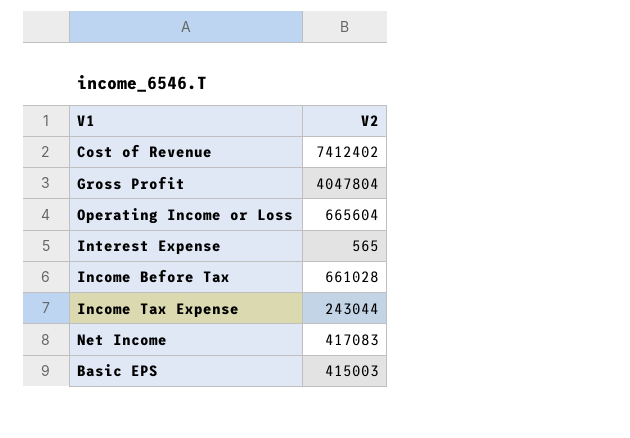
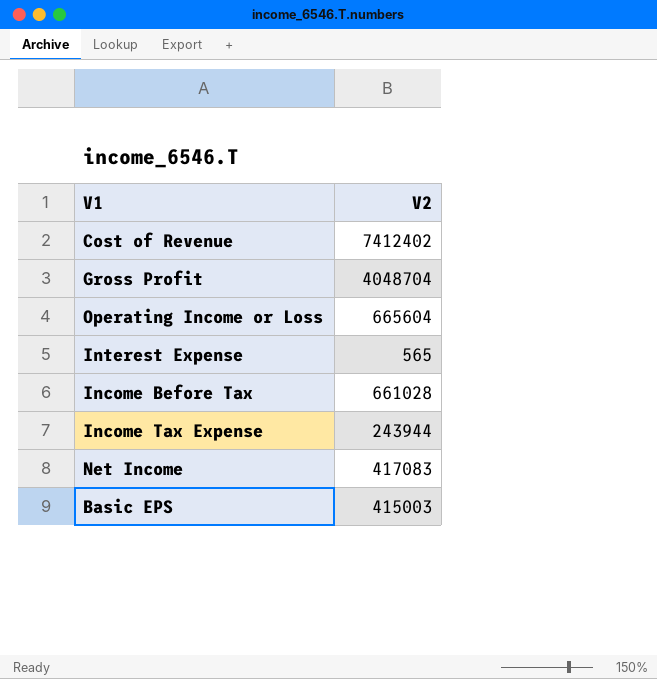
Gross Profit | V2: 4047804 -> 4048704
Income Tax Expense | V2: 243044 -> 243944

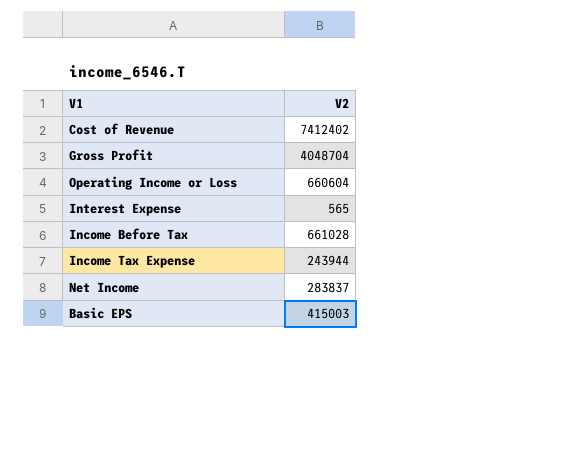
Operating Income or Loss | V2: 665604 -> 660604
Net Income | V2: 417083 -> 283837

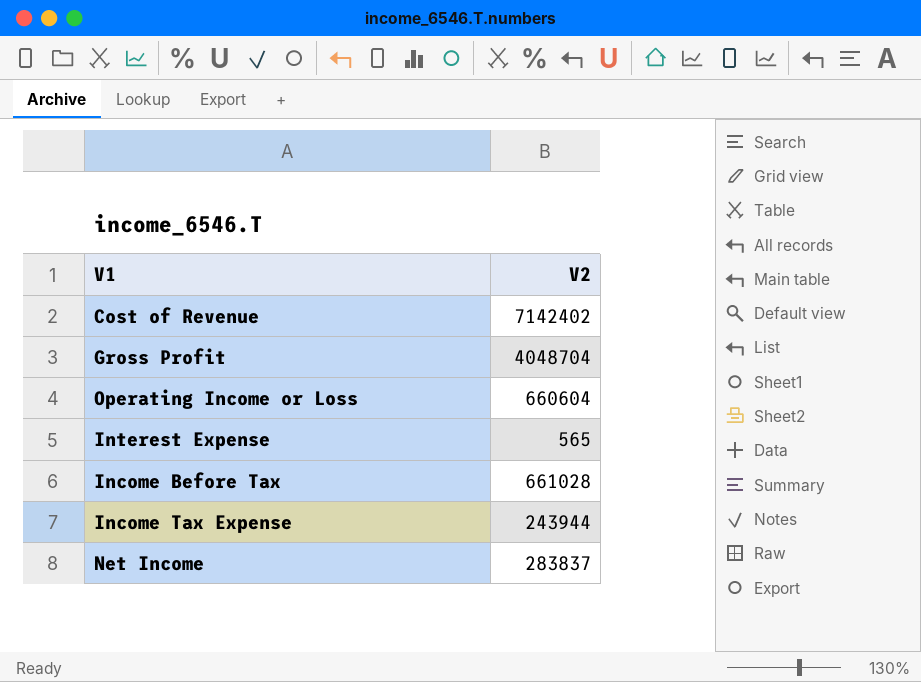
row Basic EPS: 415003 -> none
Cost of Revenue | V2: 7412402 -> 7142402

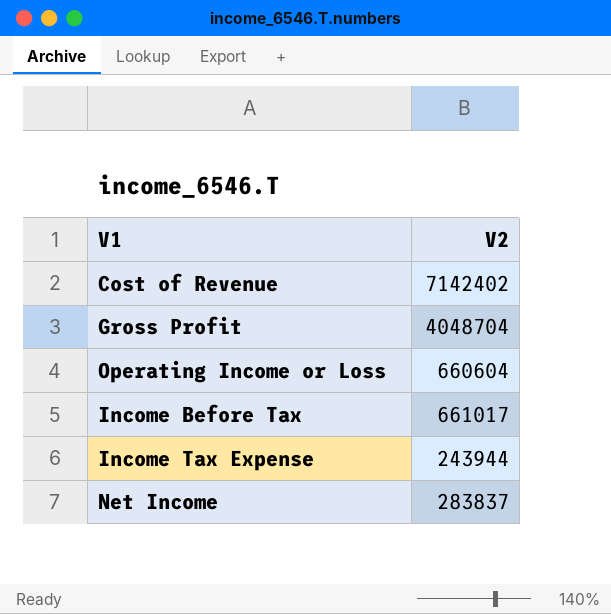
row Interest Expense: 565 -> none
Income Before Tax | V2: 661028 -> 661017

